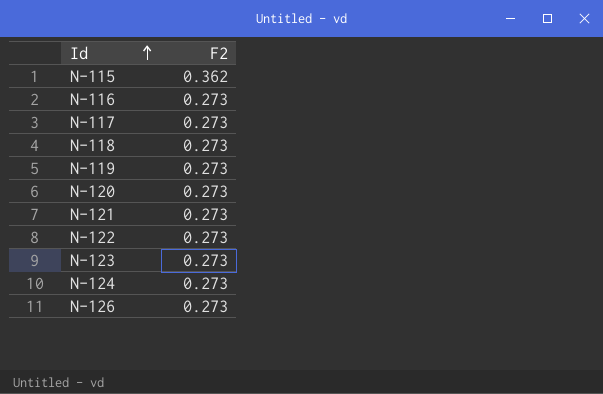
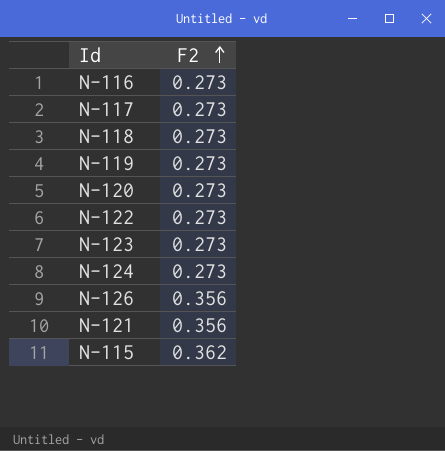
row order: Id ascending -> F2 ascending
N-126 | F2: 0.273 -> 0.356
N-121 | F2: 0.273 -> 0.356

